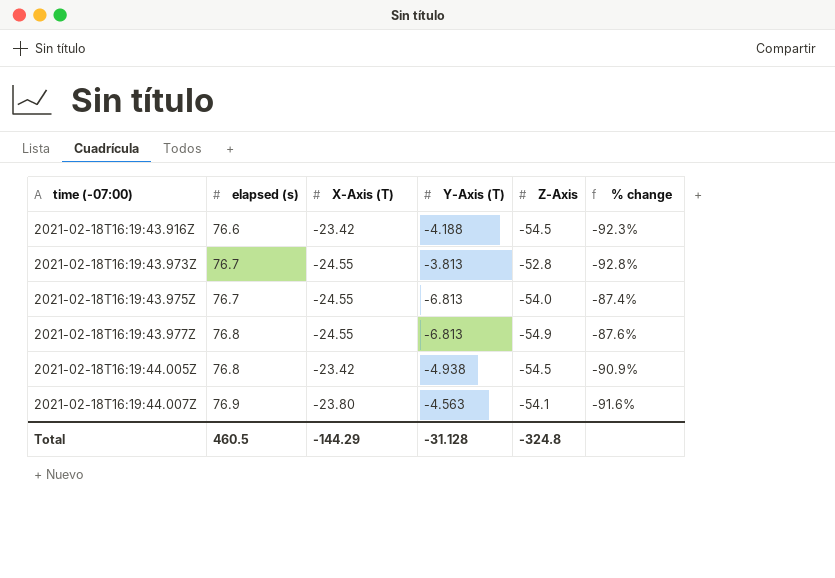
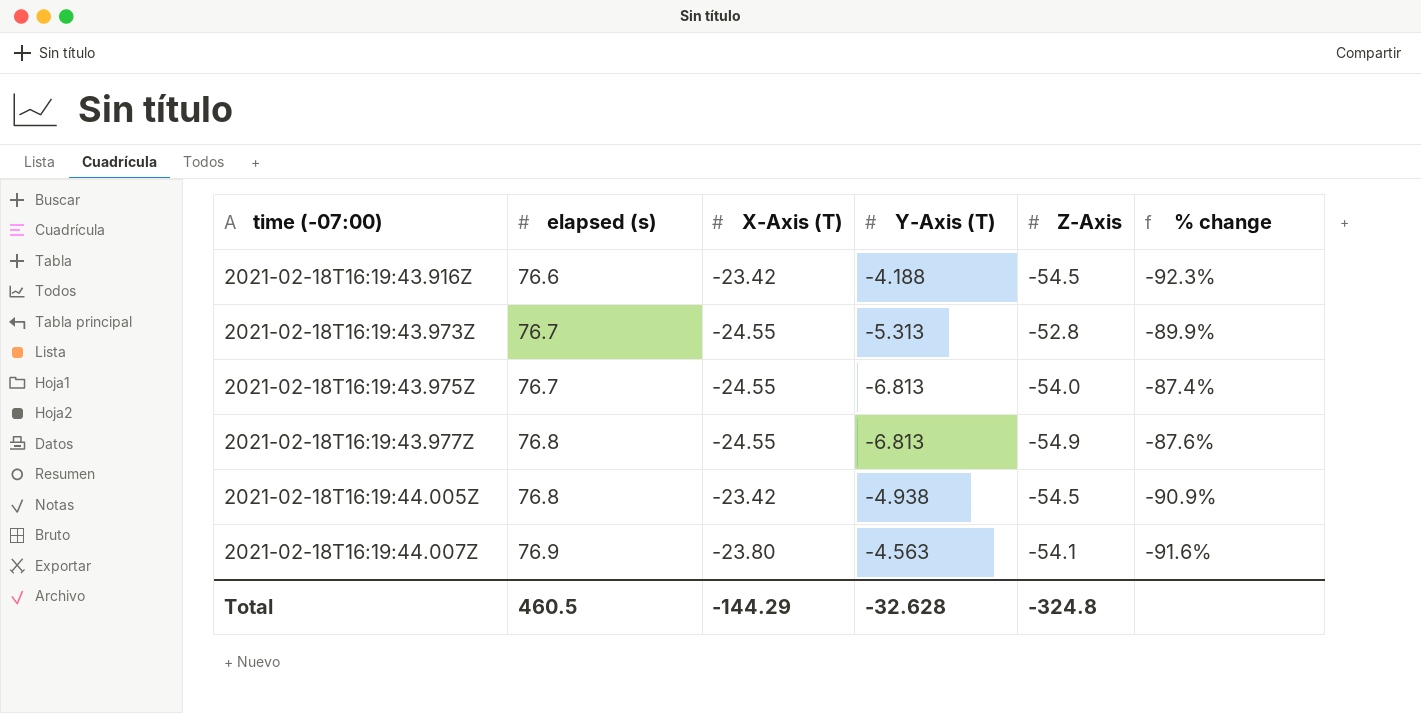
2021-02-18T16:19:43.973Z | Y-Axis (T): -3.813 -> -5.313
2021-02-18T16:19:43.973Z | % change: -92.8% -> -89.9%
Total | Y-Axis (T): -31.128 -> -32.628

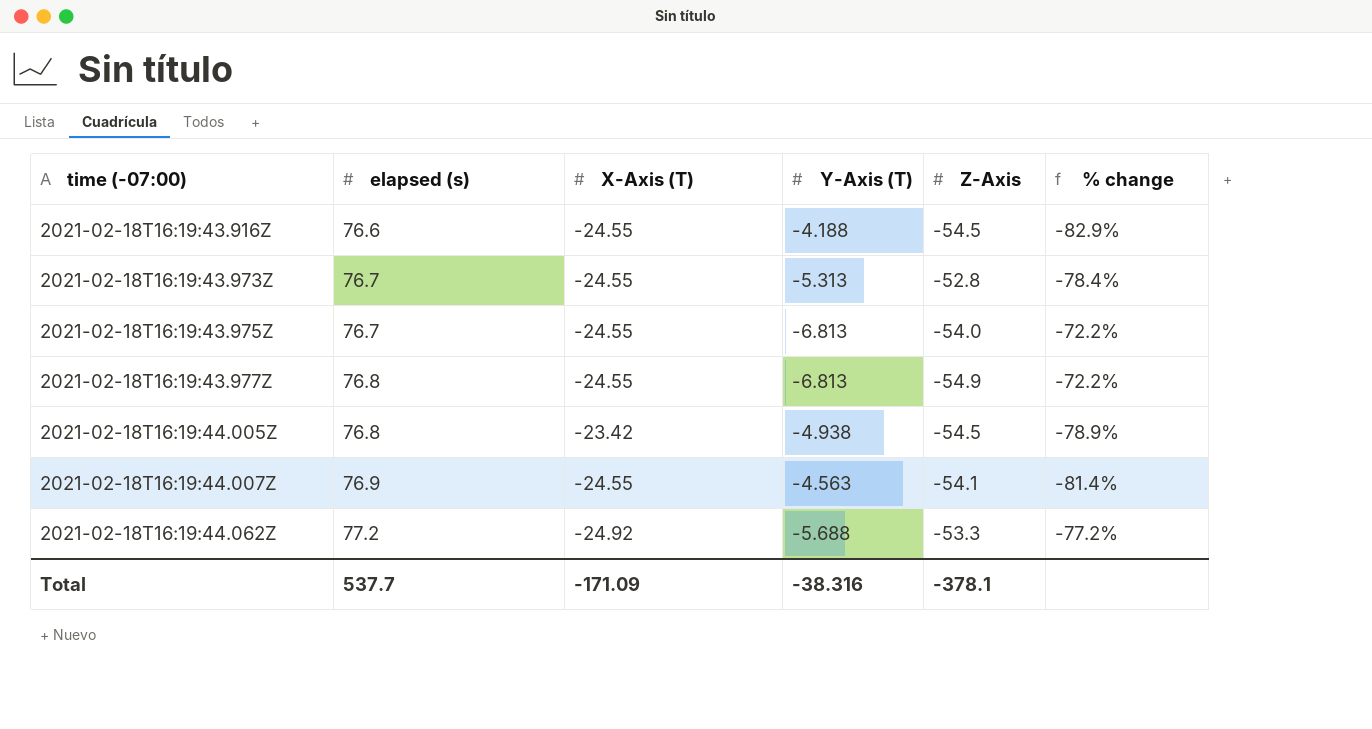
column % change | formula: ([Y-Axis (T)] - [Z-Axis]) / [Z-Axis] -> ([Y-Axis (T)] - [X-Axis (T)]) / [X-Axis (T)]
2021-02-18T16:19:43.916Z | X-Axis (T): -23.42 -> -24.55
2021-02-18T16:19:44.007Z | X-Axis (T): -23.80 -> -24.55
row 2021-02-18T16:19:44.062Z: none -> 77.2 | -24.92 | -5.688 | -53.3 | -77.2%
Total | elapsed (s): 460.5 -> 537.7
Total | X-Axis (T): -144.29 -> -171.09
Total | Y-Axis (T): -32.628 -> -38.316
Total | Z-Axis: -324.8 -> -378.1

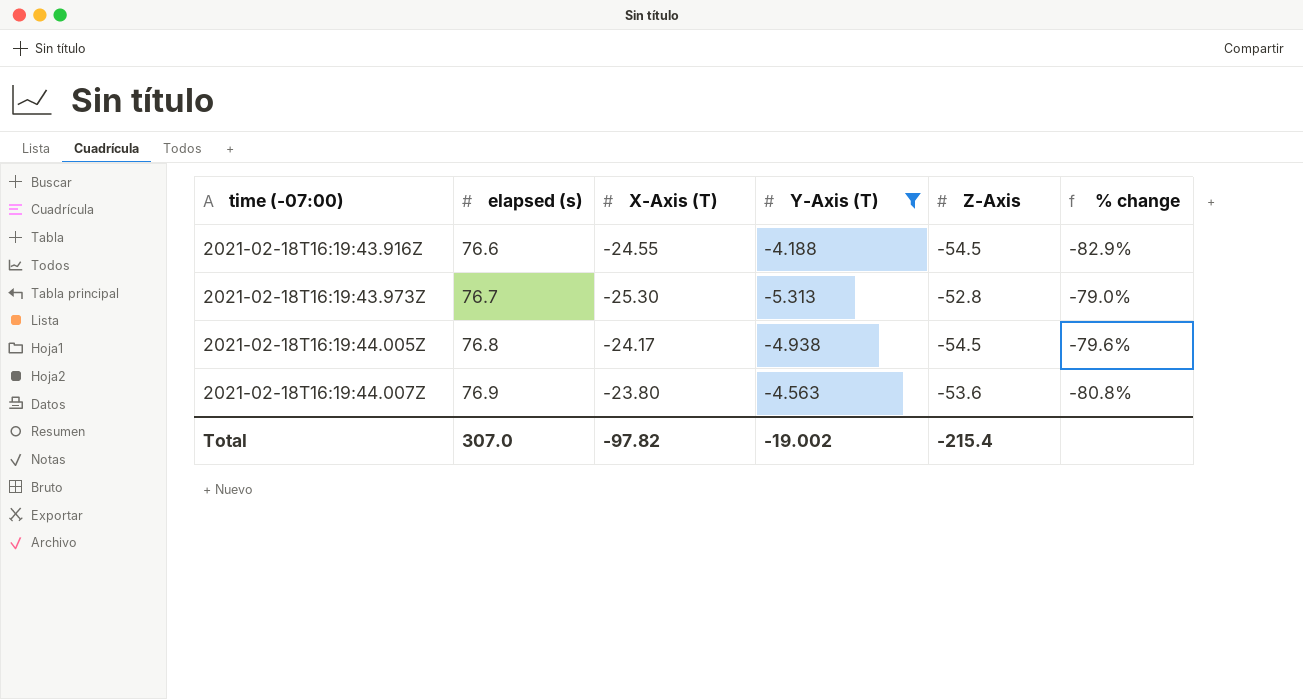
filter: none -> Y-Axis (T) >= -5.313
2021-02-18T16:19:43.973Z | X-Axis (T): -24.55 -> -25.30
2021-02-18T16:19:43.973Z | % change: -78.4% -> -79.0%
2021-02-18T16:19:44.005Z | X-Axis (T): -23.42 -> -24.17
2021-02-18T16:19:44.005Z | % change: -78.9% -> -79.6%
2021-02-18T16:19:44.007Z | X-Axis (T): -24.55 -> -23.80
2021-02-18T16:19:44.007Z | Z-Axis: -54.1 -> -53.6
2021-02-18T16:19:44.007Z | % change: -81.4% -> -80.8%
Total | elapsed (s): 537.7 -> 307.0
Total | X-Axis (T): -171.09 -> -97.82
Total | Y-Axis (T): -38.316 -> -19.002
Total | Z-Axis: -378.1 -> -215.4

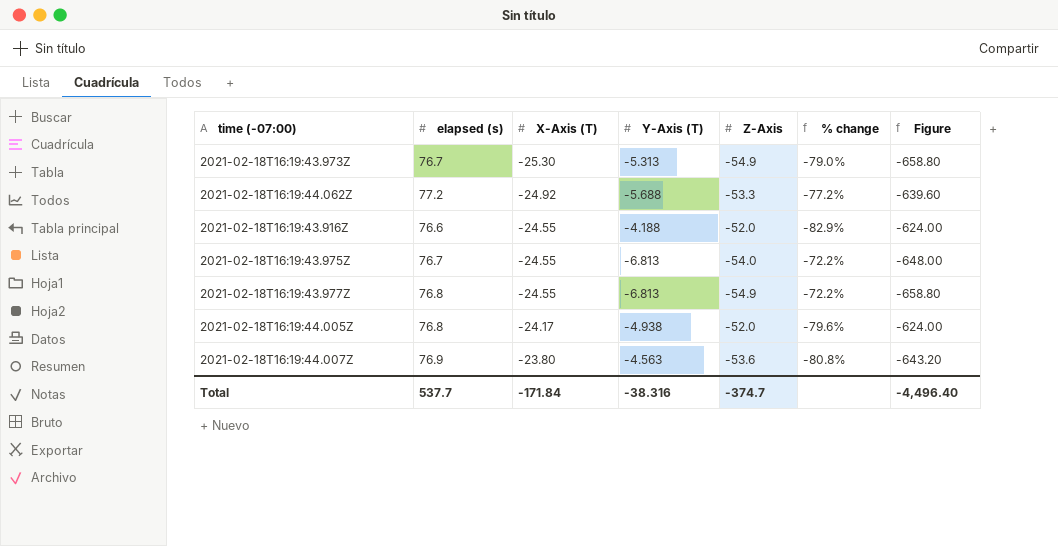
filter: Y-Axis (T) >= -5.313 -> none
row order: time (-07:00) ascending -> X-Axis (T) ascending
column Figure | formula: none -> [Z-Axis] * 12
2021-02-18T16:19:43.973Z | Z-Axis: -52.8 -> -54.9
2021-02-18T16:19:43.916Z | Z-Axis: -54.5 -> -52.0
2021-02-18T16:19:44.005Z | Z-Axis: -54.5 -> -52.0
Total | elapsed (s): 307.0 -> 537.7
Total | X-Axis (T): -97.82 -> -171.84
Total | Y-Axis (T): -19.002 -> -38.316
Total | Z-Axis: -215.4 -> -374.7

